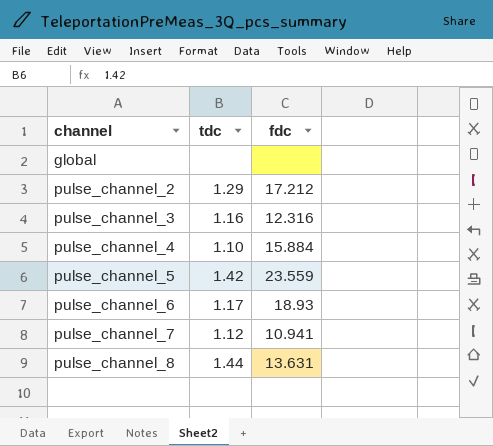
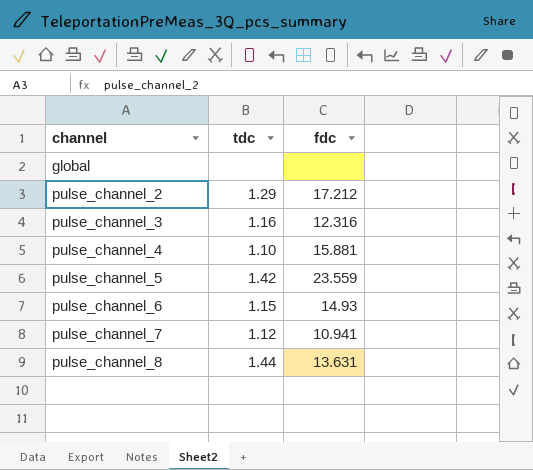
pulse_channel_4 | fdc: 15.884 -> 15.881
pulse_channel_6 | tdc: 1.17 -> 1.15
pulse_channel_6 | fdc: 18.93 -> 14.93

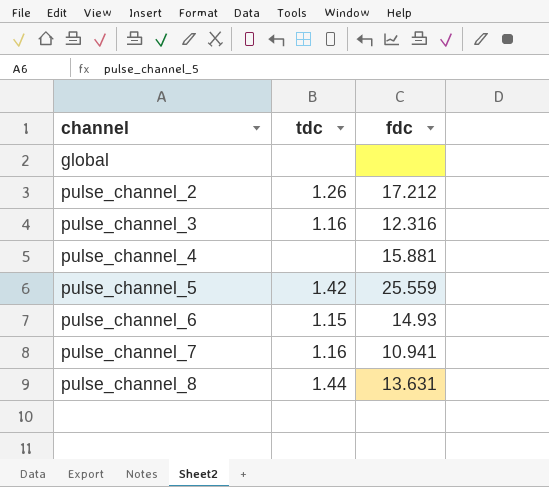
pulse_channel_2 | tdc: 1.29 -> 1.26
pulse_channel_4 | tdc: 1.10 -> none
pulse_channel_5 | fdc: 23.559 -> 25.559
pulse_channel_7 | tdc: 1.12 -> 1.16

